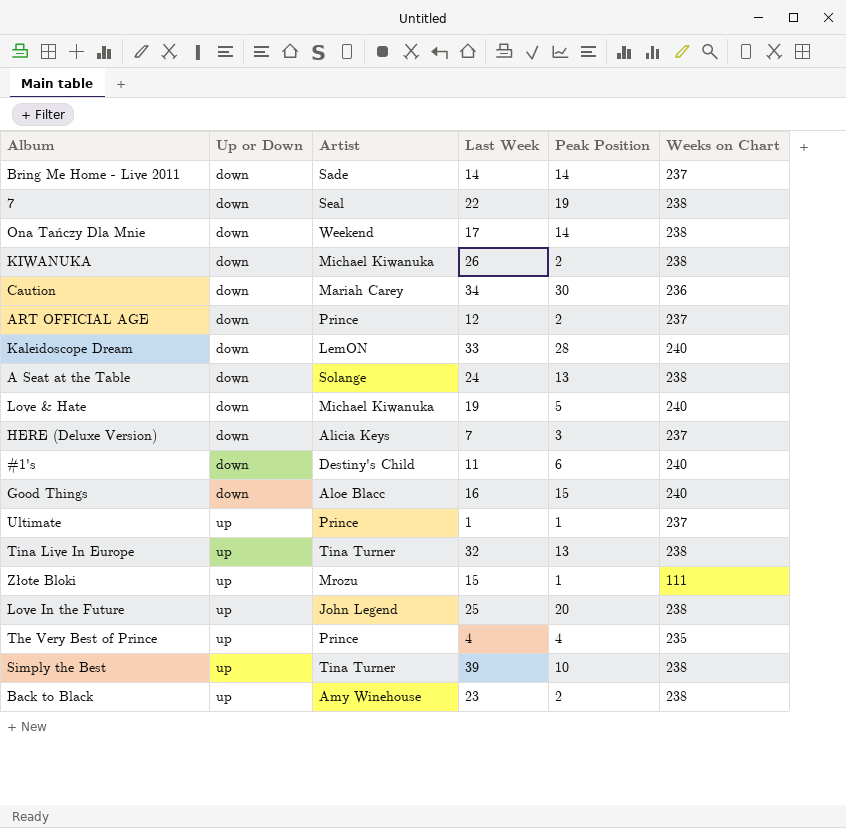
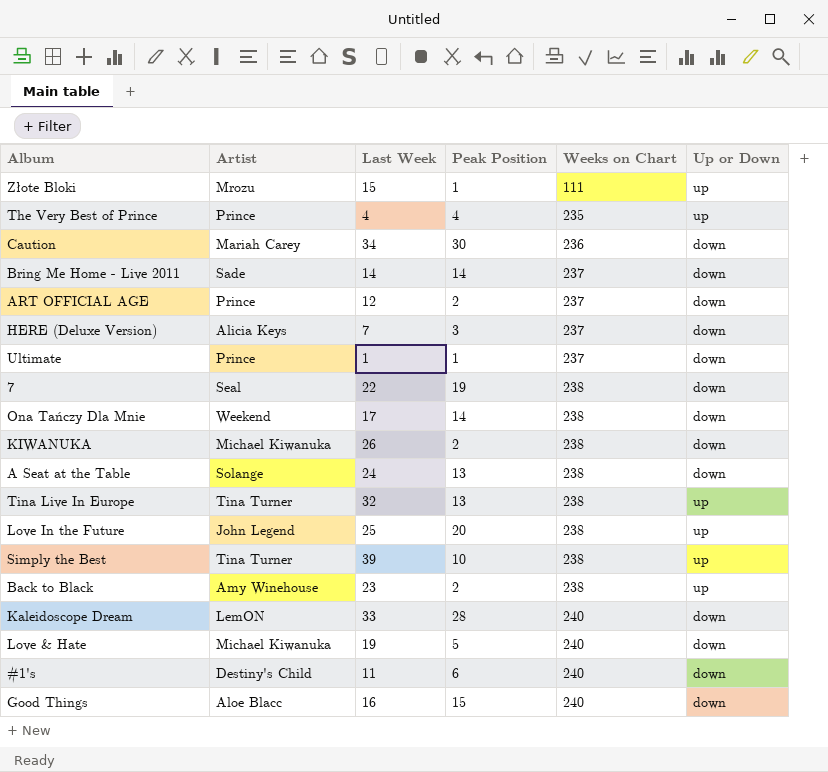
row order: Up or Down ascending -> Weeks on Chart ascending
column Up or Down | position: 2 -> 6
Ultimate | Up or Down: up -> down

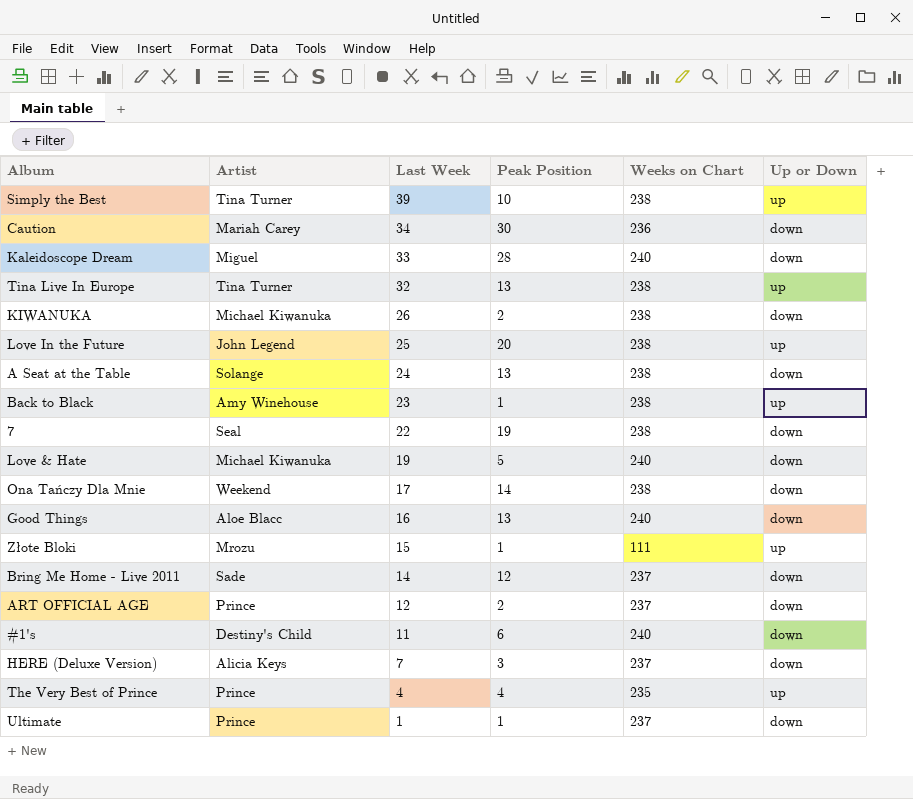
row order: Weeks on Chart ascending -> Last Week descending
Kaleidoscope Dream | Artist: LemON -> Miguel
Back to Black | Peak Position: 2 -> 1
Good Things | Peak Position: 15 -> 13
Bring Me Home - Live 2011 | Peak Position: 14 -> 12

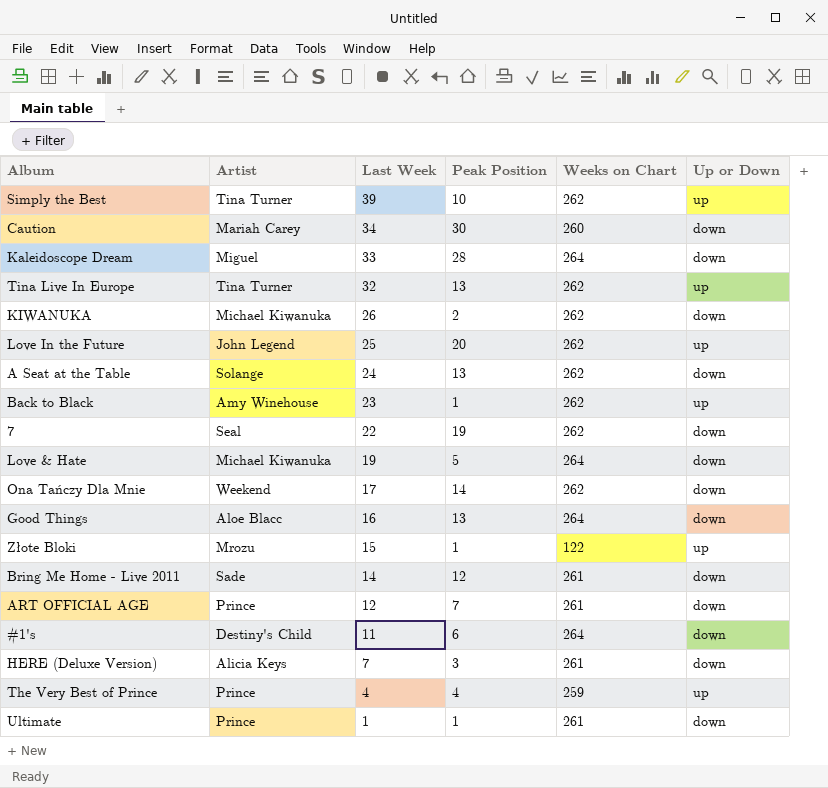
Simply the Best | Weeks on Chart: 238 -> 262
Caution | Weeks on Chart: 236 -> 260
Kaleidoscope Dream | Weeks on Chart: 240 -> 264
Tina Live In Europe | Weeks on Chart: 238 -> 262
KIWANUKA | Weeks on Chart: 238 -> 262
Love In the Future | Weeks on Chart: 238 -> 262
A Seat at the Table | Weeks on Chart: 238 -> 262
Back to Black | Weeks on Chart: 238 -> 262
7 | Weeks on Chart: 238 -> 262
Love & Hate | Weeks on Chart: 240 -> 264
Ona Tańczy Dla Mnie | Weeks on Chart: 238 -> 262
Good Things | Weeks on Chart: 240 -> 264
Złote Bloki | Weeks on Chart: 111 -> 122
Bring Me Home - Live 2011 | Weeks on Chart: 237 -> 261
ART OFFICIAL AGE | Peak Position: 2 -> 7
ART OFFICIAL AGE | Weeks on Chart: 237 -> 261
#1's | Weeks on Chart: 240 -> 264
HERE (Deluxe Version) | Weeks on Chart: 237 -> 261
The Very Best of Prince | Weeks on Chart: 235 -> 259
Ultimate | Weeks on Chart: 237 -> 261

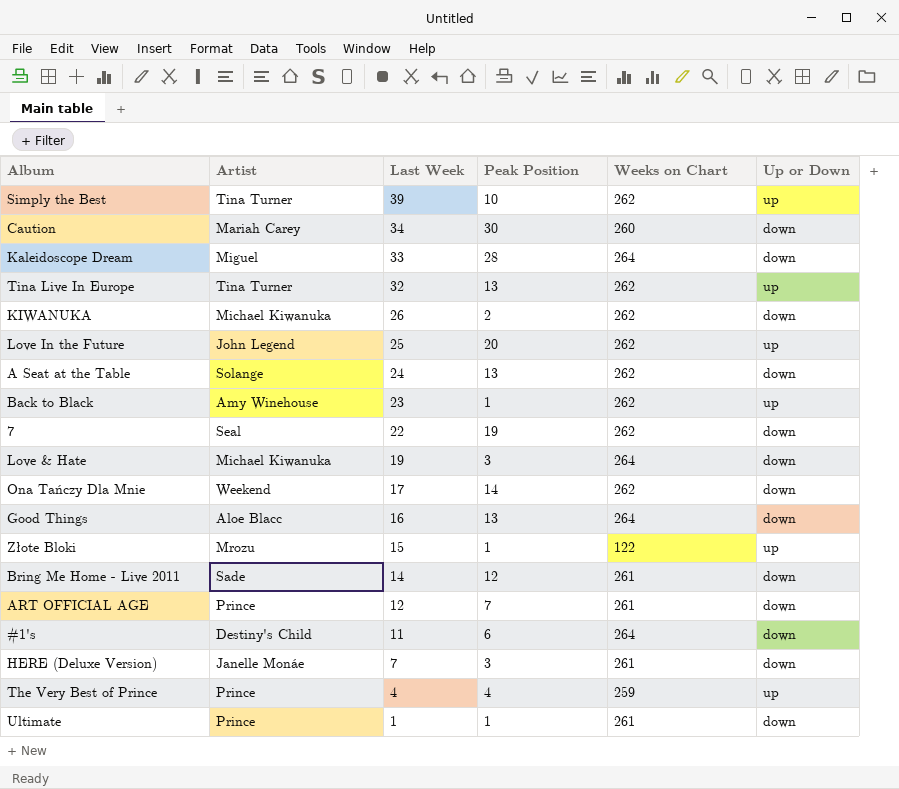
Love & Hate | Peak Position: 5 -> 3
HERE (Deluxe Version) | Artist: Alicia Keys -> Janelle Monáe

